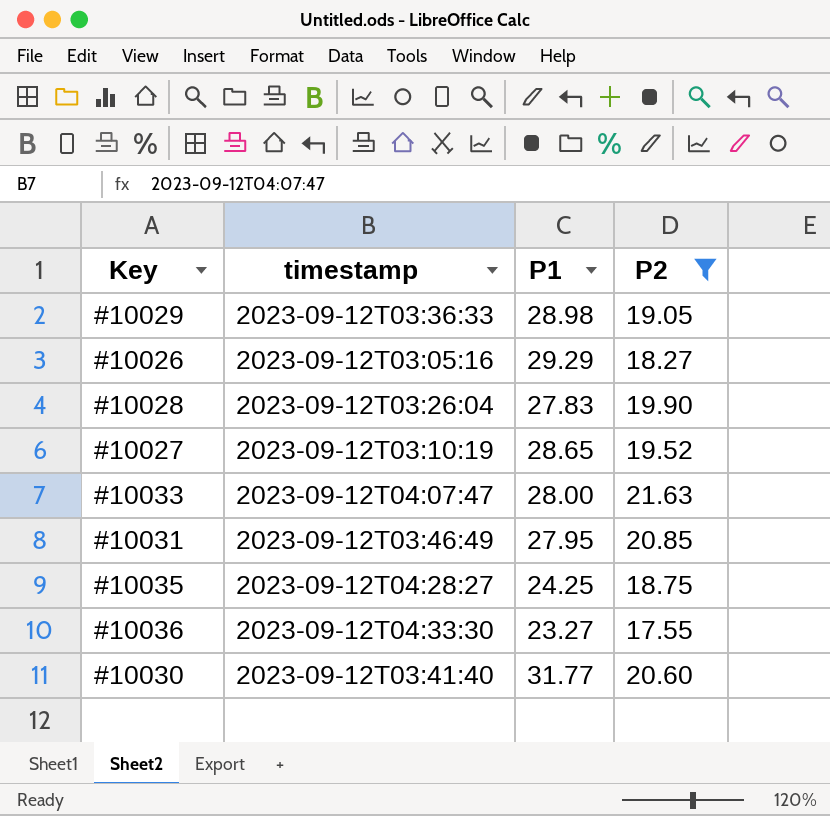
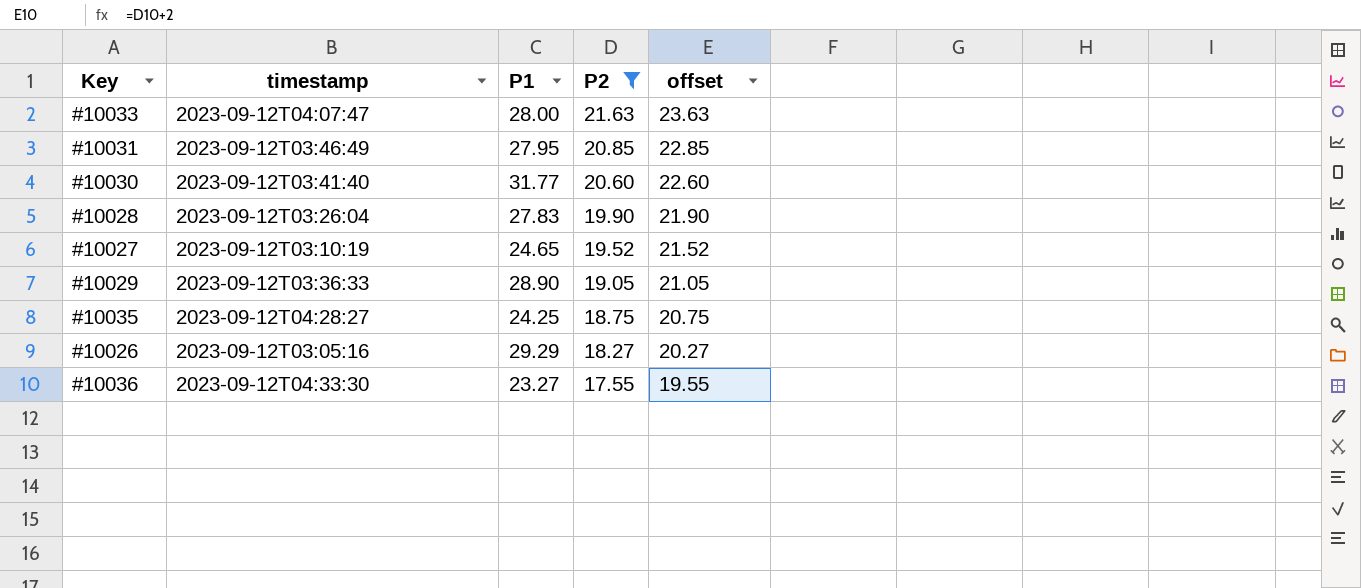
row order: none -> P2 descending
column offset | formula: none -> [P2] + 2
#10027 | P1: 28.65 -> 24.65
#10029 | P1: 28.98 -> 28.90

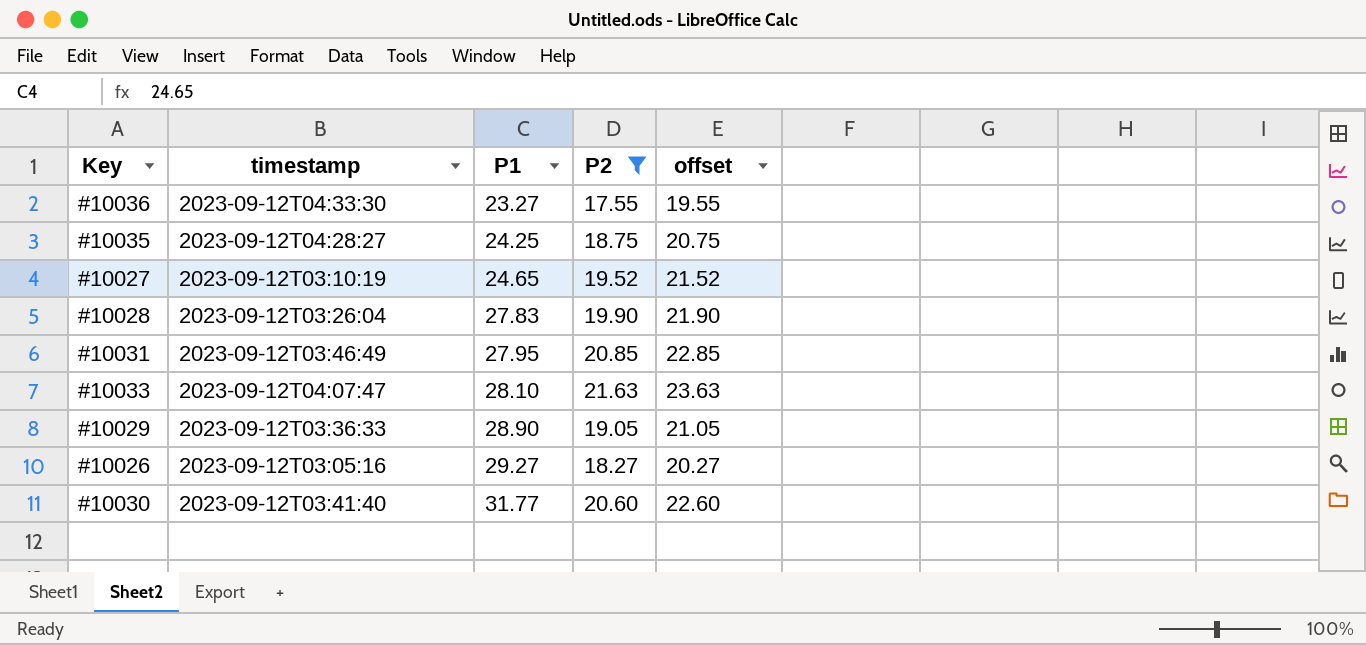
row order: P2 descending -> P1 ascending
#10033 | P1: 28.00 -> 28.10
#10026 | P1: 29.29 -> 29.27

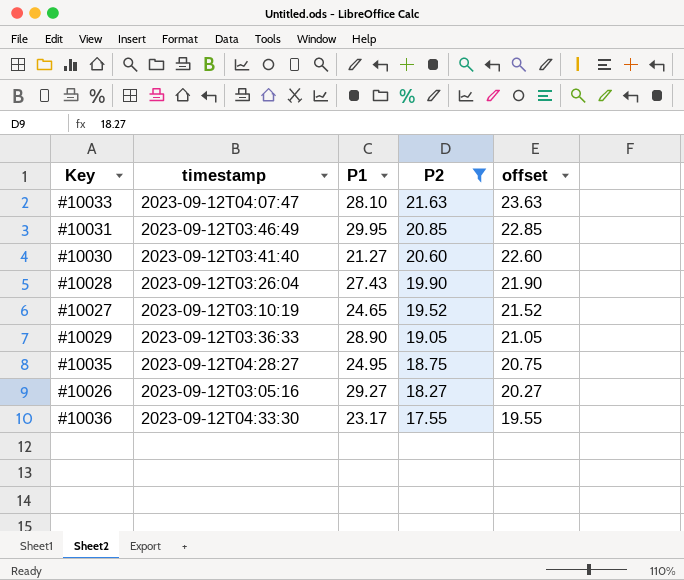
row order: P1 ascending -> P2 descending
#10031 | P1: 27.95 -> 29.95
#10030 | P1: 31.77 -> 21.27
#10028 | P1: 27.83 -> 27.43
#10035 | P1: 24.25 -> 24.95
#10036 | P1: 23.27 -> 23.17

